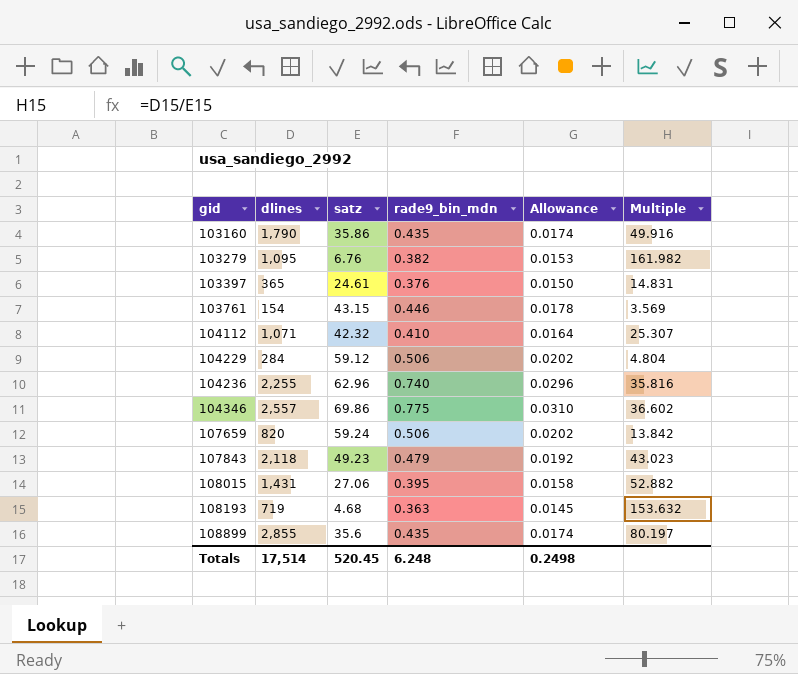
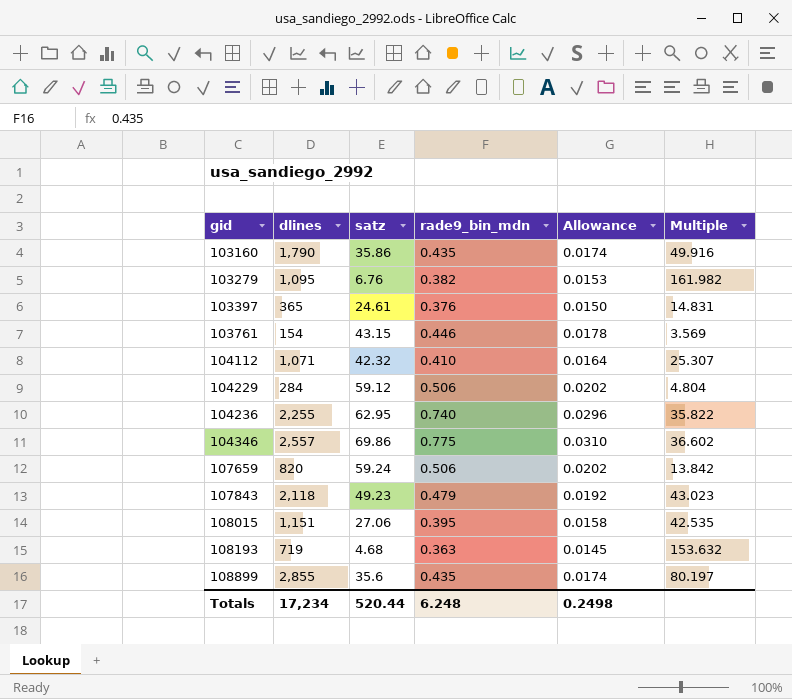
104236 | satz: 62.96 -> 62.95
104236 | Multiple: 35.816 -> 35.822
108015 | dlines: 1,431 -> 1,151
108015 | Multiple: 52.882 -> 42.535
Totals | dlines: 17,514 -> 17,234
Totals | satz: 520.45 -> 520.44

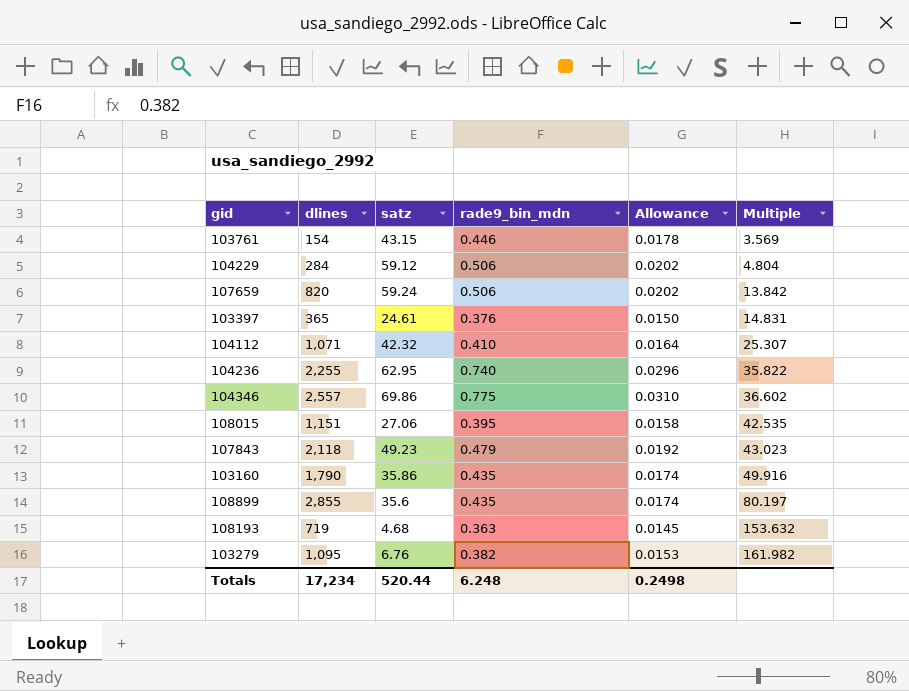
row order: gid ascending -> Multiple ascending

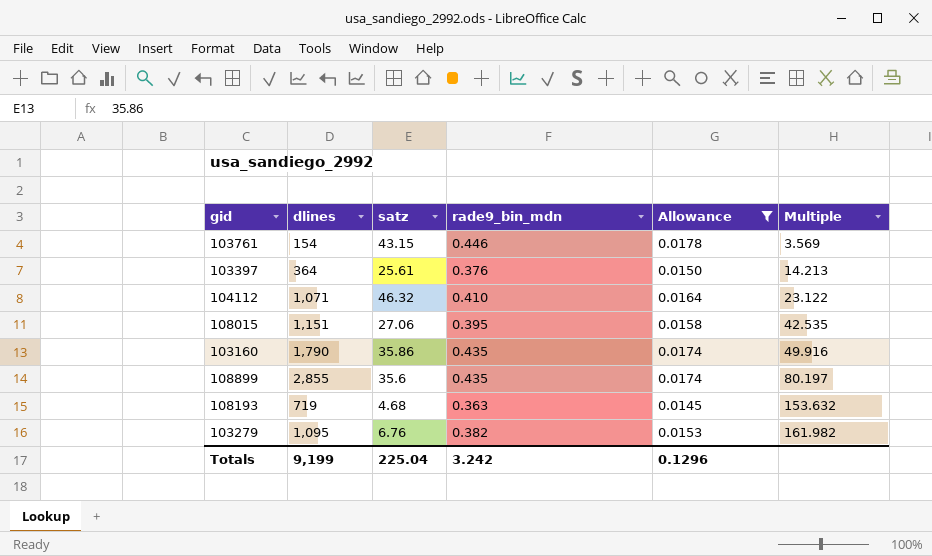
filter: none -> Allowance <= 0.0178
103397 | dlines: 365 -> 364
103397 | satz: 24.61 -> 25.61
103397 | Multiple: 14.831 -> 14.213
104112 | satz: 42.32 -> 46.32
104112 | Multiple: 25.307 -> 23.122
Totals | dlines: 17,234 -> 9,199
Totals | satz: 520.44 -> 225.04
Totals | rade9_bin_mdn: 6.248 -> 3.242
Totals | Allowance: 0.2498 -> 0.1296

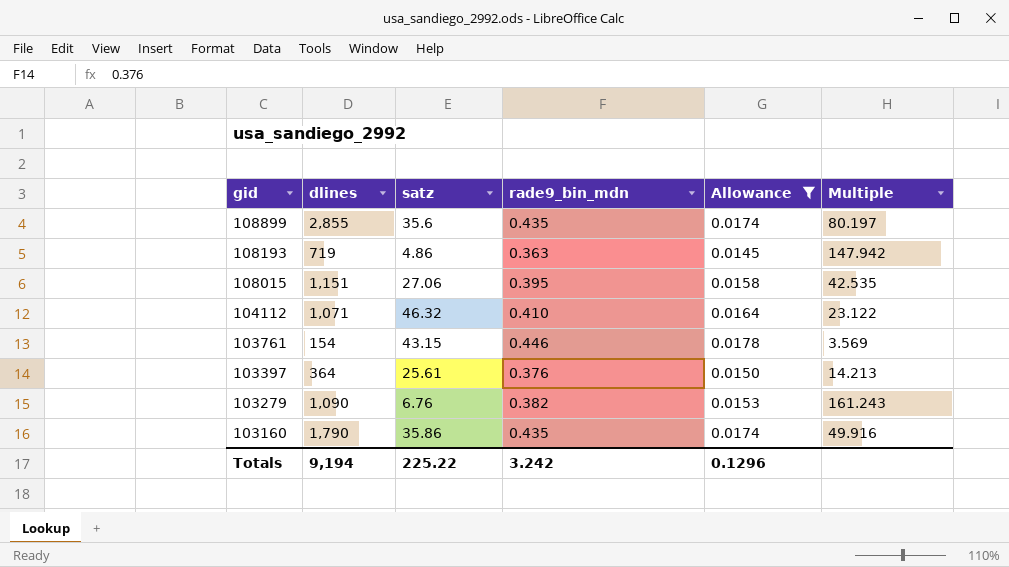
row order: Multiple ascending -> gid descending
108193 | satz: 4.68 -> 4.86
108193 | Multiple: 153.632 -> 147.942
103279 | dlines: 1,095 -> 1,090
103279 | Multiple: 161.982 -> 161.243
Totals | dlines: 9,199 -> 9,194
Totals | satz: 225.04 -> 225.22

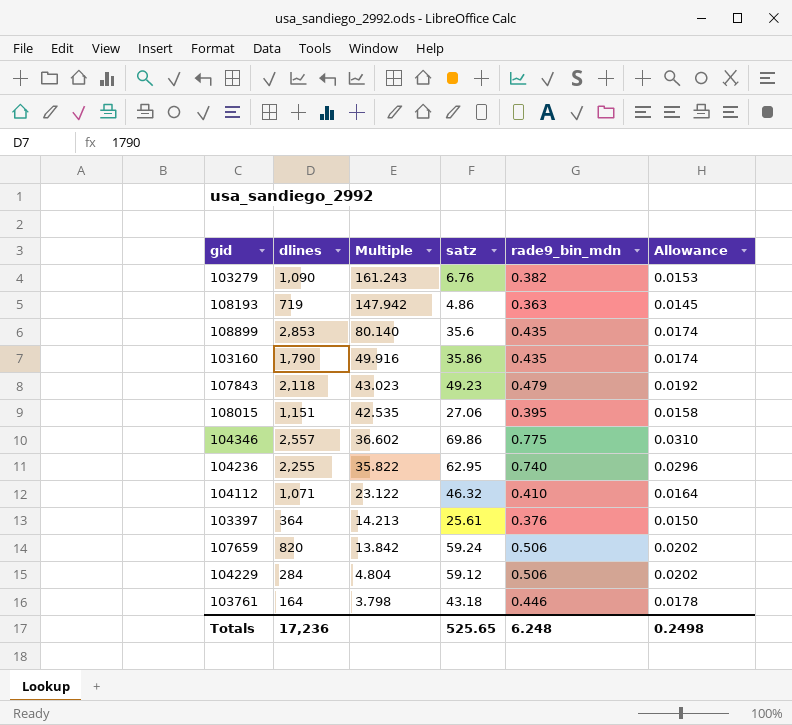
filter: Allowance <= 0.0178 -> none
row order: gid descending -> Multiple descending
column Multiple | position: 6 -> 3
108899 | dlines: 2,855 -> 2,853
108899 | Multiple: 80.197 -> 80.140
103761 | dlines: 154 -> 164
103761 | Multiple: 3.569 -> 3.798
103761 | satz: 43.15 -> 43.18
Totals | dlines: 9,194 -> 17,236
Totals | satz: 225.22 -> 525.65
Totals | rade9_bin_mdn: 3.242 -> 6.248
Totals | Allowance: 0.1296 -> 0.2498

